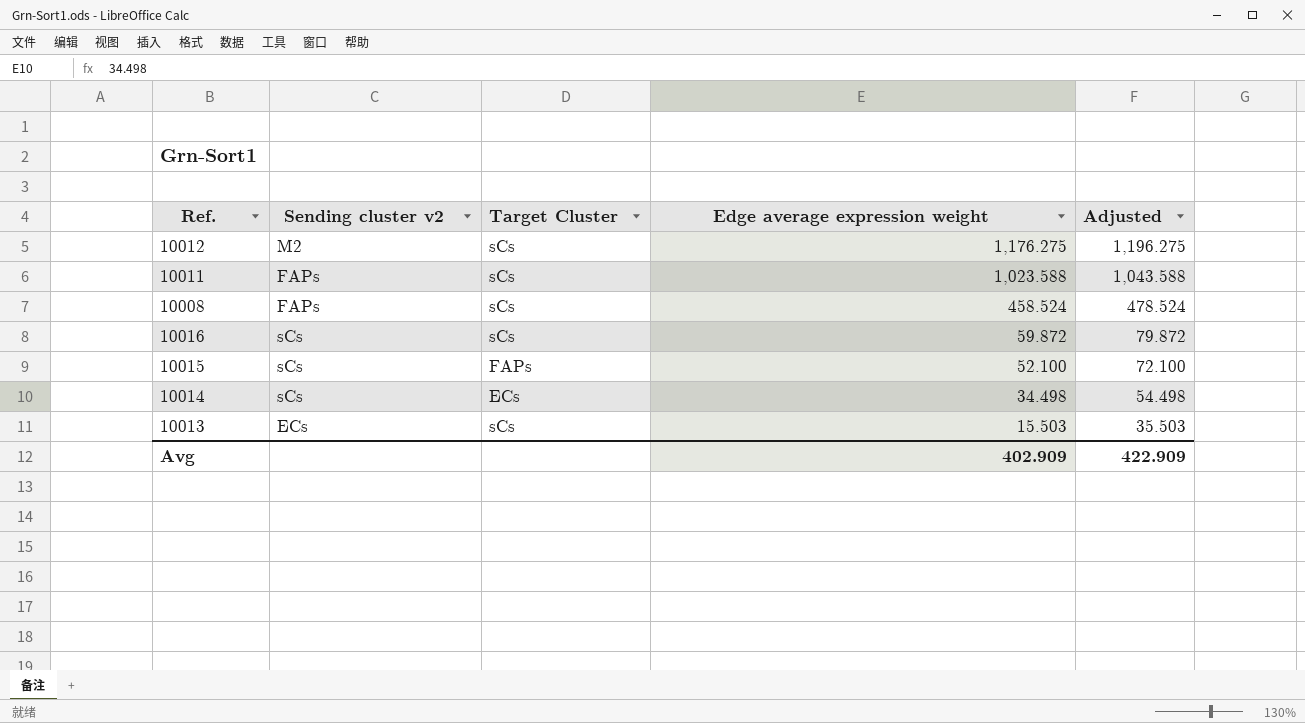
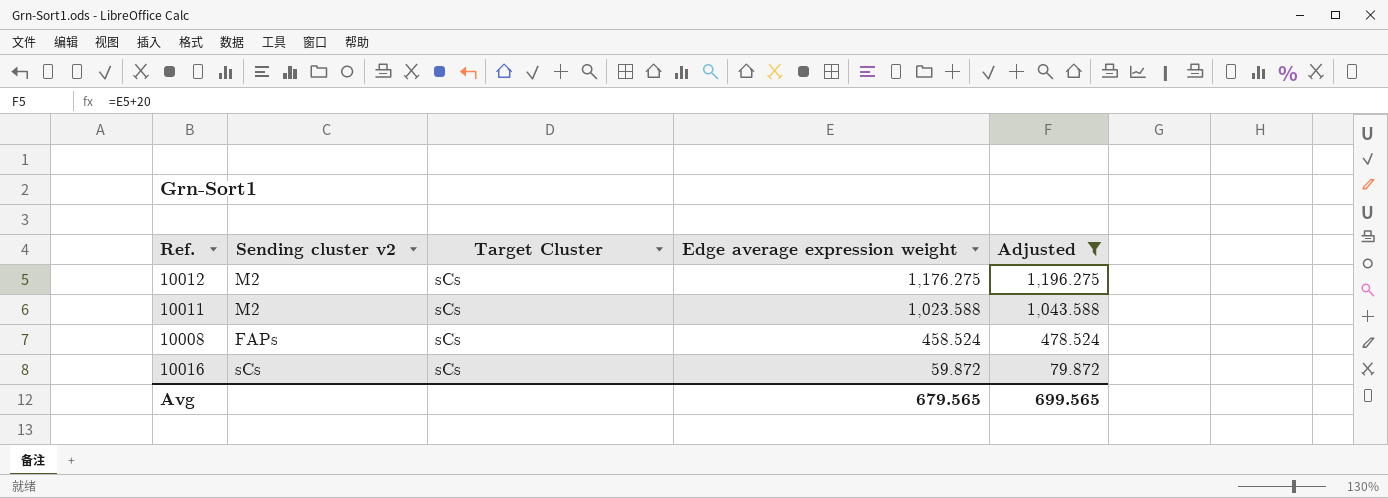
filter: none -> Adjusted >= 79.872
10011 | Sending cluster v2: FAPs -> M2
Avg | Edge average expression weight: 402.909 -> 679.565
Avg | Adjusted: 422.909 -> 699.565

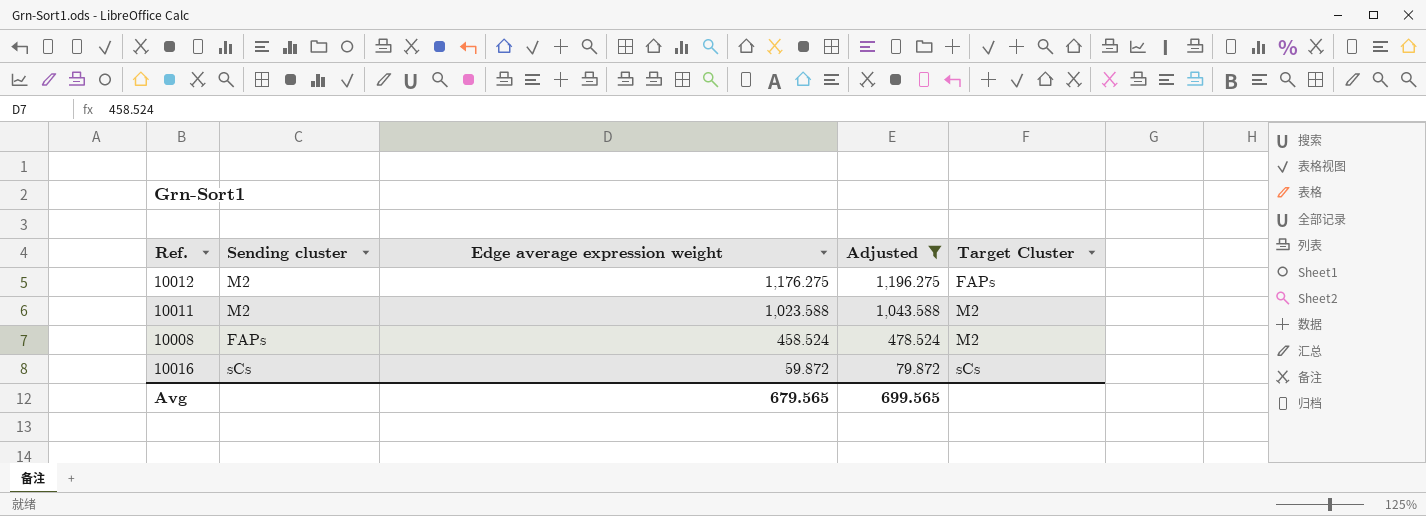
column name: Sending cluster v2 -> Sending cluster
column Target Cluster | position: 3 -> 5
10012 | Target Cluster: sCs -> FAPs
10011 | Target Cluster: sCs -> M2
10008 | Target Cluster: sCs -> M2

